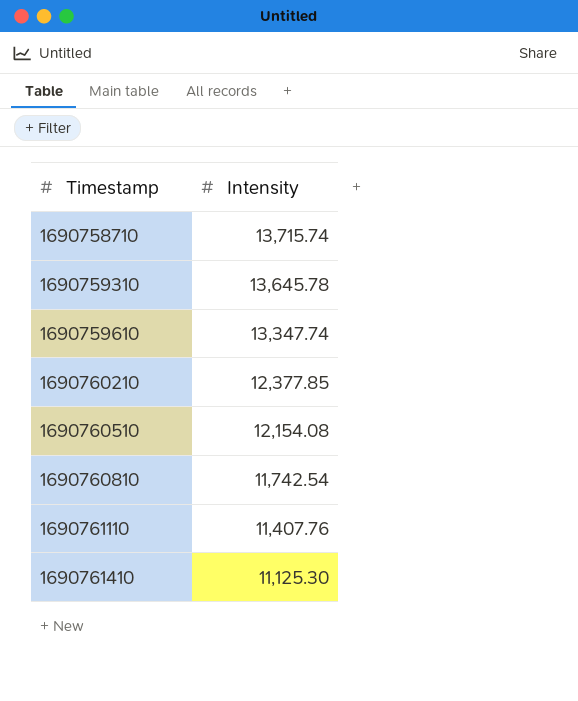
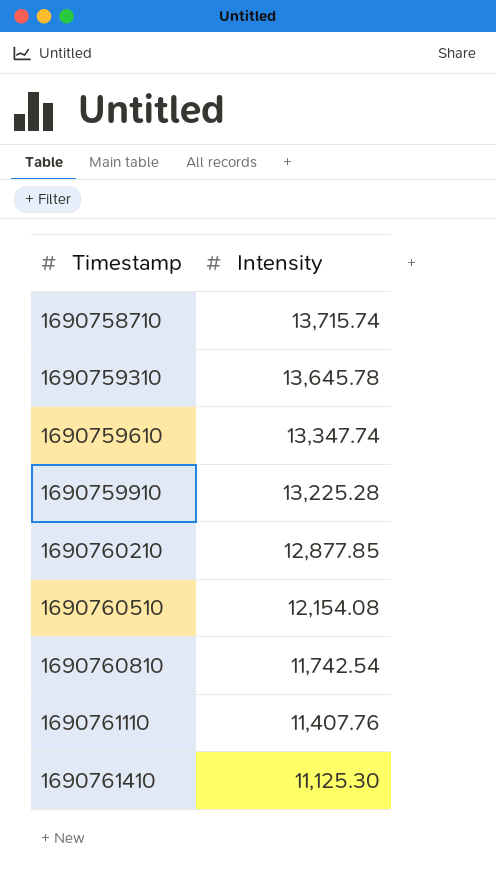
row 1690759910: none -> 13,225.28
1690760210 | Intensity: 12,377.85 -> 12,877.85

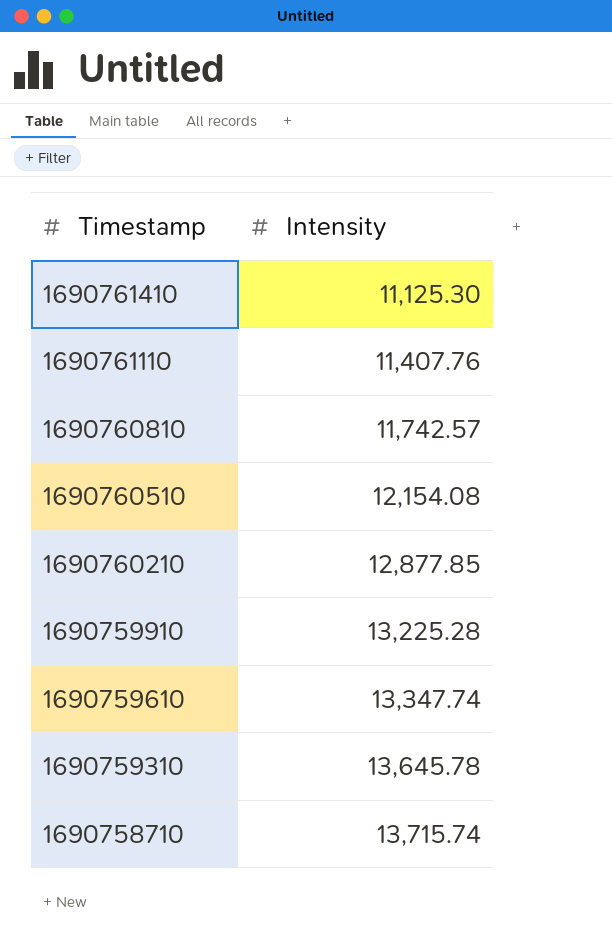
row order: Timestamp ascending -> Timestamp descending
1690760810 | Intensity: 11,742.54 -> 11,742.57

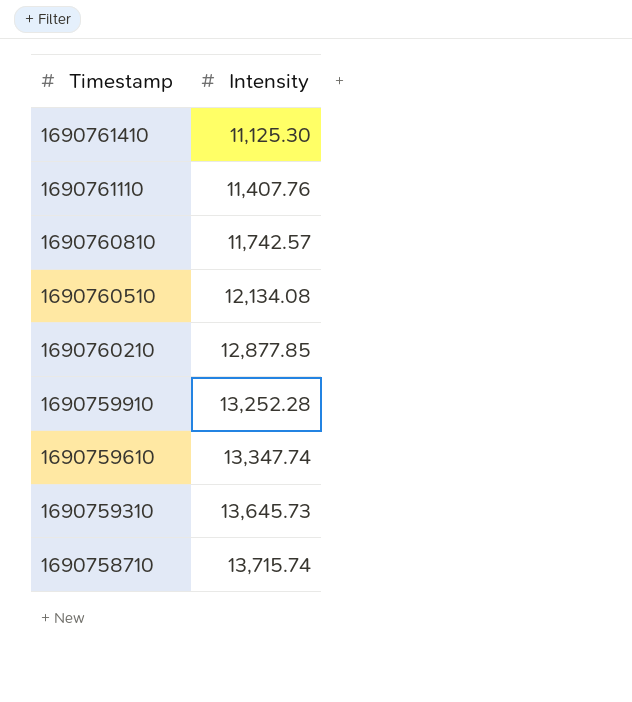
1690760510 | Intensity: 12,154.08 -> 12,134.08
1690759910 | Intensity: 13,225.28 -> 13,252.28
1690759310 | Intensity: 13,645.78 -> 13,645.73

